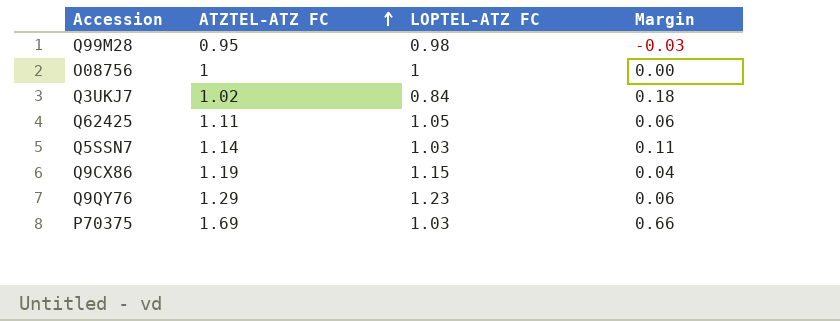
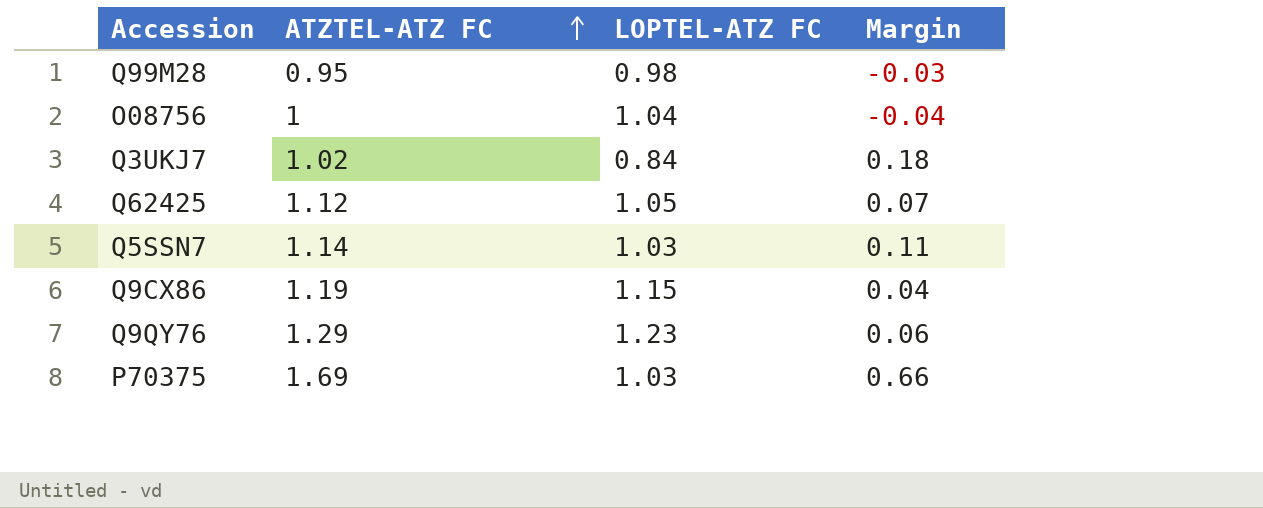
O08756 | LOPTEL-ATZ FC: 1 -> 1.04
O08756 | Margin: 0.00 -> -0.04
Q62425 | ATZTEL-ATZ FC: 1.11 -> 1.12
Q62425 | Margin: 0.06 -> 0.07

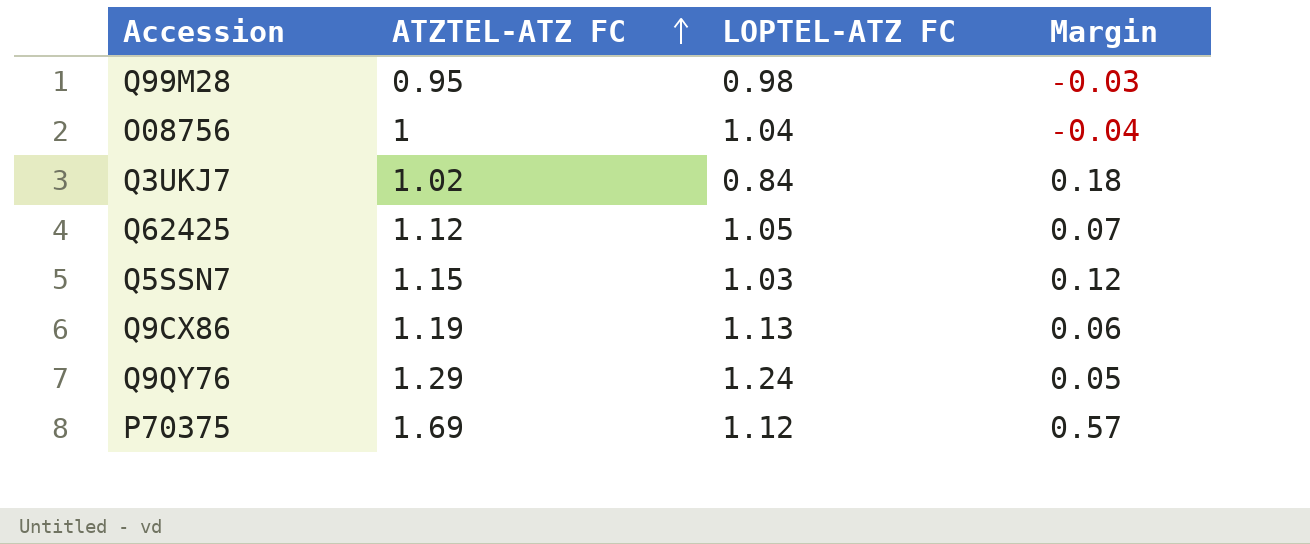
Q5SSN7 | ATZTEL-ATZ FC: 1.14 -> 1.15
Q5SSN7 | Margin: 0.11 -> 0.12
Q9CX86 | LOPTEL-ATZ FC: 1.15 -> 1.13
Q9CX86 | Margin: 0.04 -> 0.06
Q9QY76 | LOPTEL-ATZ FC: 1.23 -> 1.24
Q9QY76 | Margin: 0.06 -> 0.05
P70375 | LOPTEL-ATZ FC: 1.03 -> 1.12
P70375 | Margin: 0.66 -> 0.57

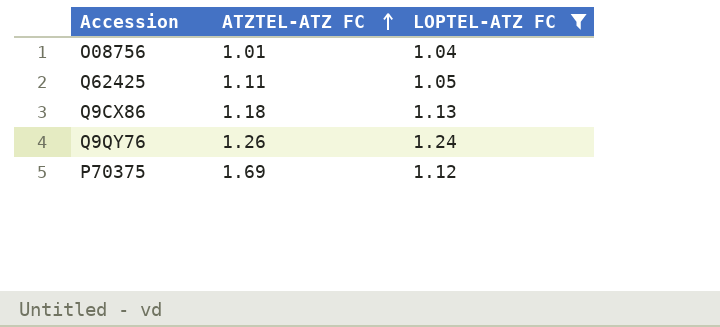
filter: none -> LOPTEL-ATZ FC >= 1.04
column Margin | formula: [ATZTEL-ATZ FC] - [LOPTEL-ATZ FC] -> none
O08756 | ATZTEL-ATZ FC: 1 -> 1.01
Q62425 | ATZTEL-ATZ FC: 1.12 -> 1.11
Q9CX86 | ATZTEL-ATZ FC: 1.19 -> 1.18
Q9QY76 | ATZTEL-ATZ FC: 1.29 -> 1.26

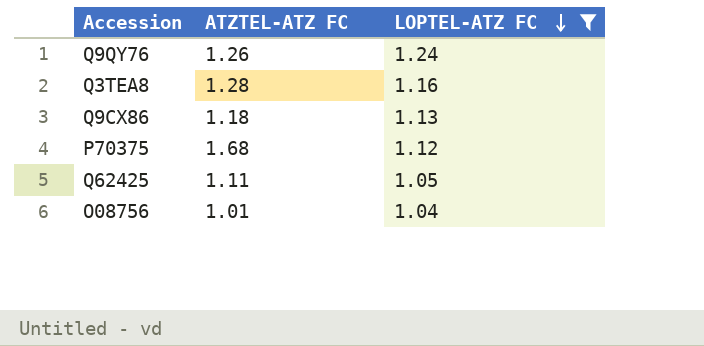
row order: ATZTEL-ATZ FC ascending -> LOPTEL-ATZ FC descending
row Q3TEA8: none -> 1.28 | 1.16
P70375 | ATZTEL-ATZ FC: 1.69 -> 1.68

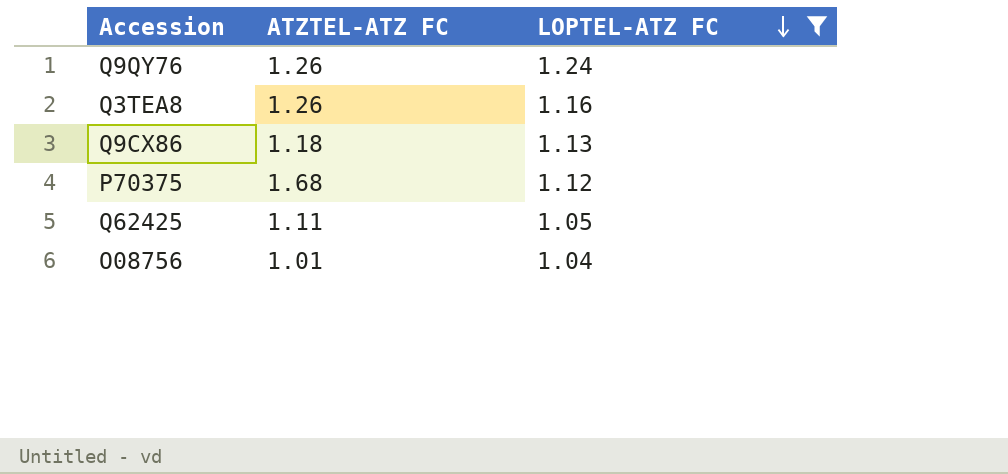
Q3TEA8 | ATZTEL-ATZ FC: 1.28 -> 1.26

